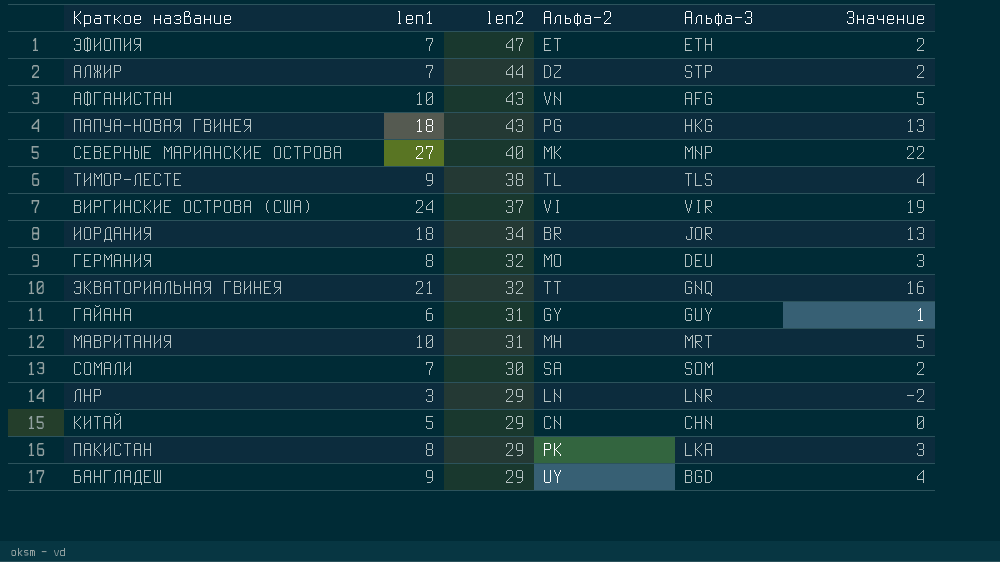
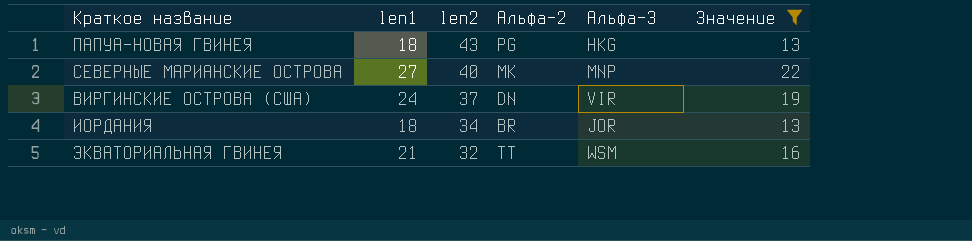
filter: none -> Значение >= 13
ВИРГИНСКИЕ ОСТРОВА (США) | Альфа-2: VI -> DN
ЭКВАТОРИАЛЬНАЯ ГВИНЕЯ | Альфа-3: GNQ -> WSM

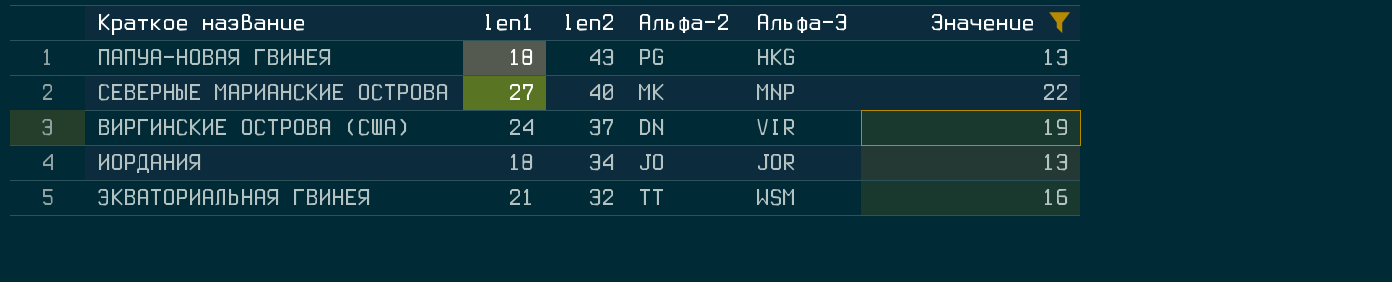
ИОРДАНИЯ | Альфа-2: BR -> JO

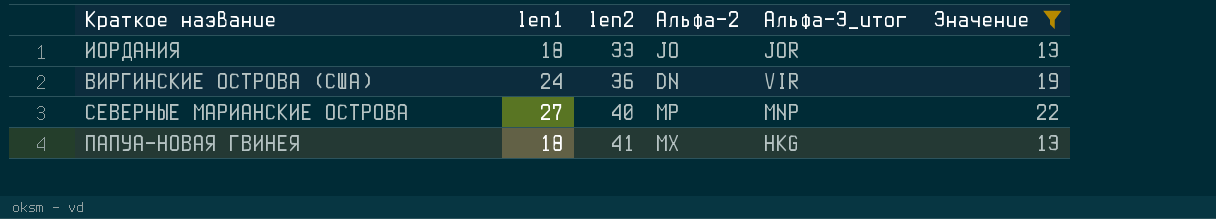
row order: len2 descending -> len2 ascending
column name: Альфа-3 -> Альфа-3_итог
row ЭКВАТОРИАЛЬНАЯ ГВИНЕЯ: 21 | 32 | TT | WSM | 16 -> none
ИОРДАНИЯ | len2: 34 -> 33
ВИРГИНСКИЕ ОСТРОВА (США) | len2: 37 -> 36
СЕВЕРНЫЕ МАРИАНСКИЕ ОСТРОВА | Альфа-2: MK -> MP
ПАПУА-НОВАЯ ГВИНЕЯ | len2: 43 -> 41
ПАПУА-НОВАЯ ГВИНЕЯ | Альфа-2: PG -> MX

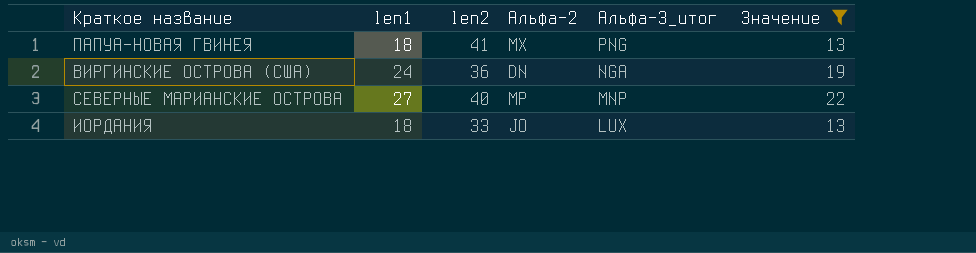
row order: len2 ascending -> Альфа-3_итог descending
ПАПУА-НОВАЯ ГВИНЕЯ | Альфа-3_итог: HKG -> PNG
ВИРГИНСКИЕ ОСТРОВА (США) | Альфа-3_итог: VIR -> NGA
ИОРДАНИЯ | Альфа-3_итог: JOR -> LUX

